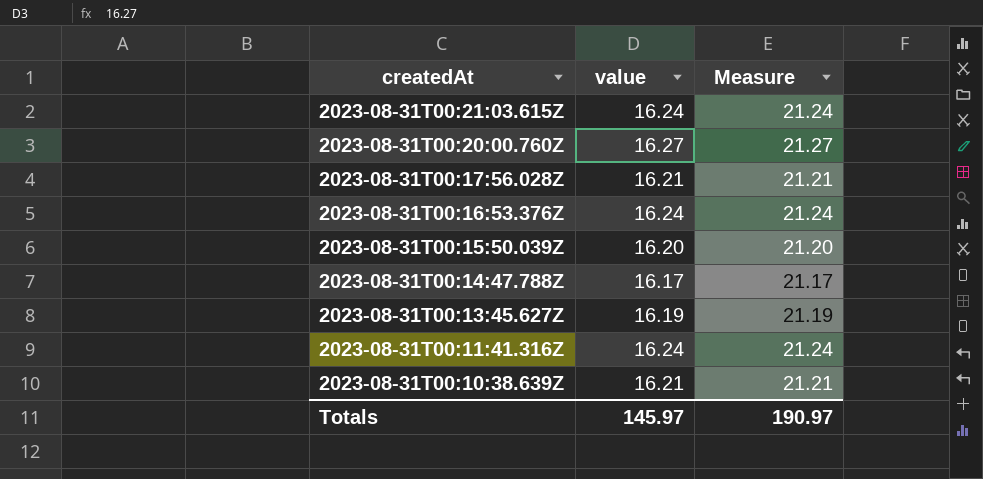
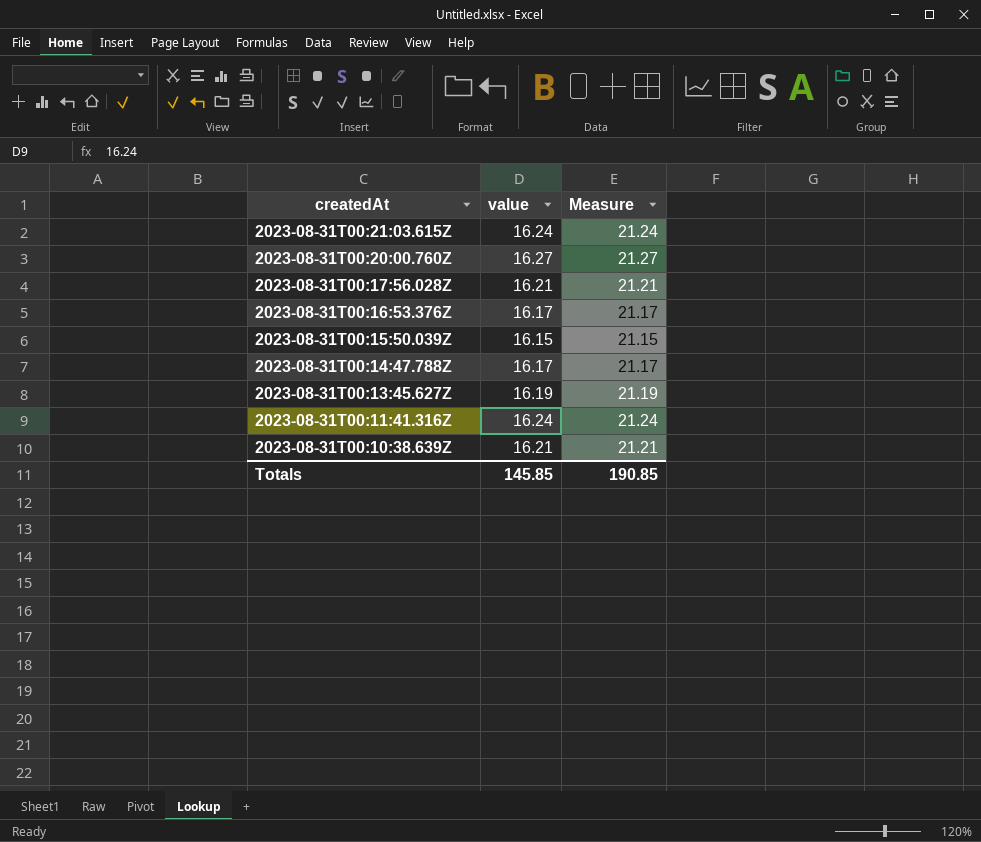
2023-08-31T00:16:53.376Z | value: 16.24 -> 16.17
2023-08-31T00:16:53.376Z | Measure: 21.24 -> 21.17
2023-08-31T00:15:50.039Z | value: 16.20 -> 16.15
2023-08-31T00:15:50.039Z | Measure: 21.20 -> 21.15
Totals | value: 145.97 -> 145.85
Totals | Measure: 190.97 -> 190.85

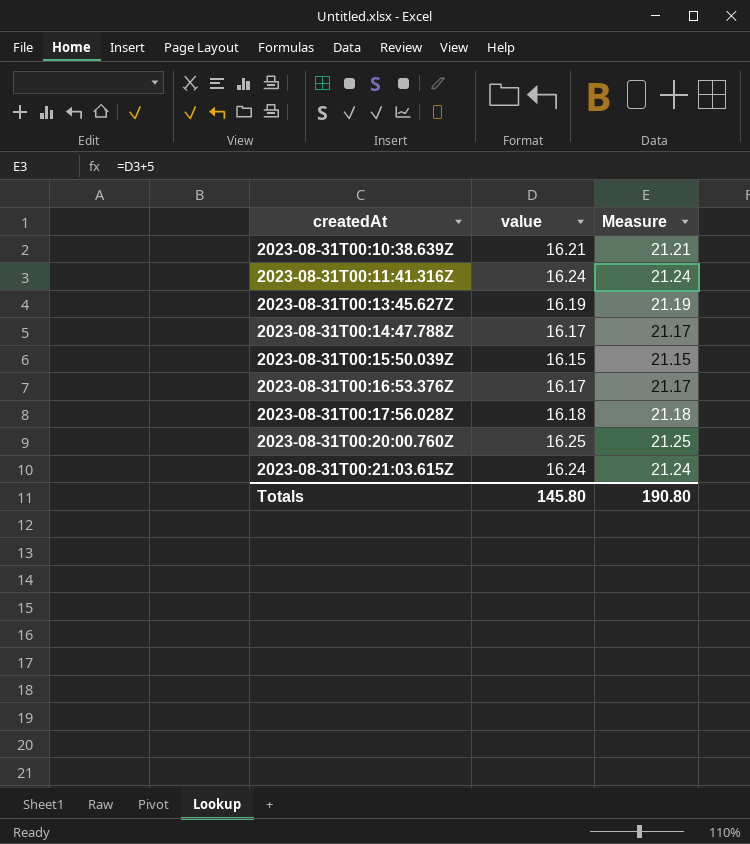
row order: createdAt descending -> createdAt ascending
2023-08-31T00:17:56.028Z | value: 16.21 -> 16.18
2023-08-31T00:17:56.028Z | Measure: 21.21 -> 21.18
2023-08-31T00:20:00.760Z | value: 16.27 -> 16.25
2023-08-31T00:20:00.760Z | Measure: 21.27 -> 21.25
Totals | value: 145.85 -> 145.80
Totals | Measure: 190.85 -> 190.80

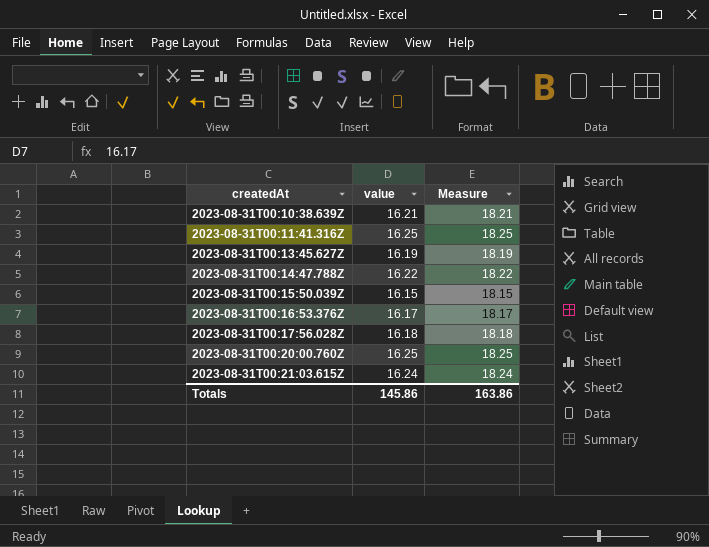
column Measure | formula: [value] + 5 -> [value] + 2
2023-08-31T00:11:41.316Z | value: 16.24 -> 16.25
2023-08-31T00:14:47.788Z | value: 16.17 -> 16.22
Totals | value: 145.80 -> 145.86
Totals | Measure: 190.80 -> 163.86

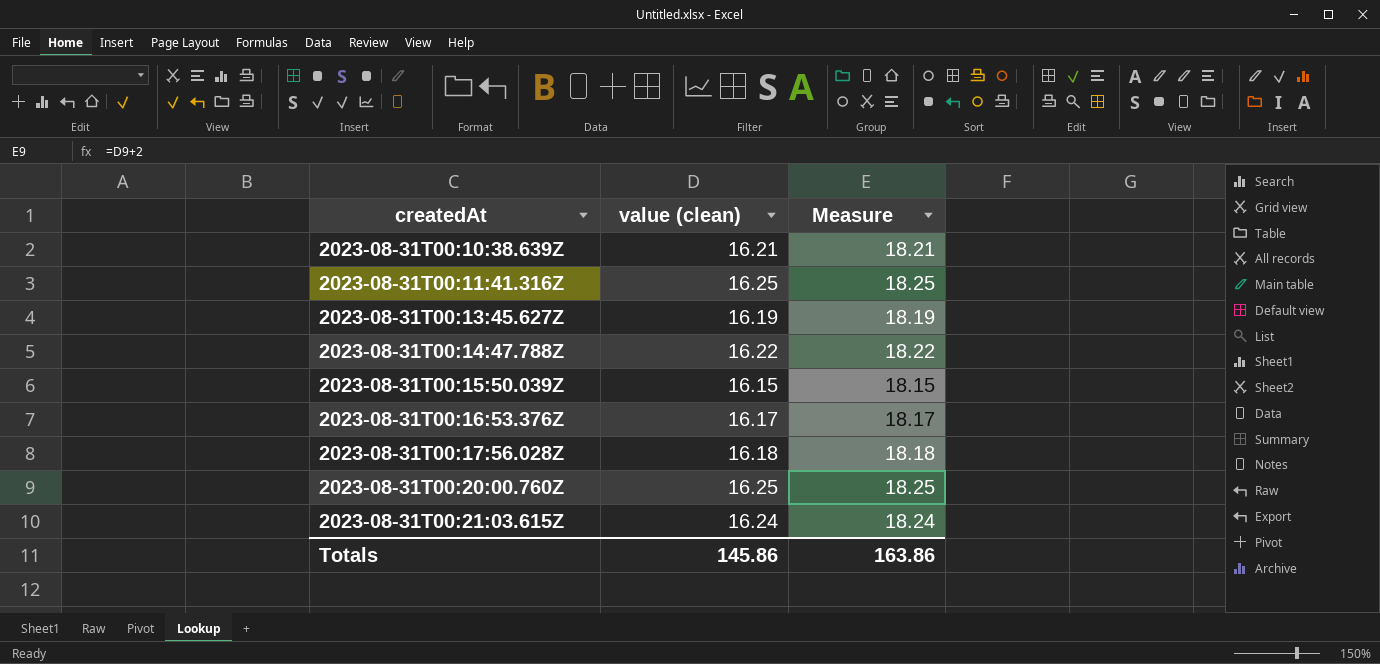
column name: value -> value (clean)

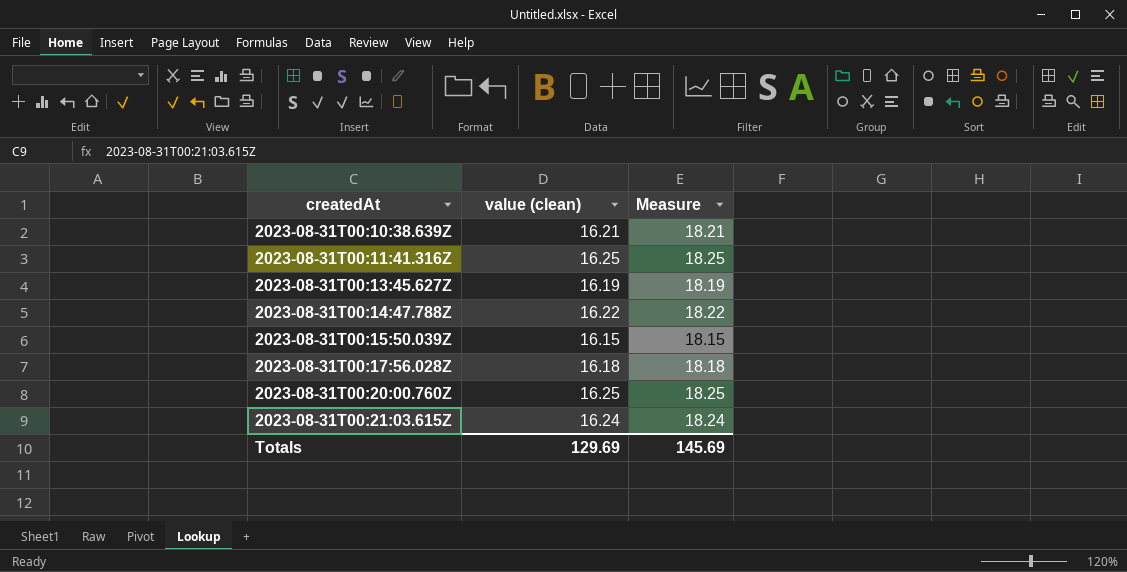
row 2023-08-31T00:16:53.376Z: 16.17 | 18.17 -> none
Totals | value (clean): 145.86 -> 129.69
Totals | Measure: 163.86 -> 145.69

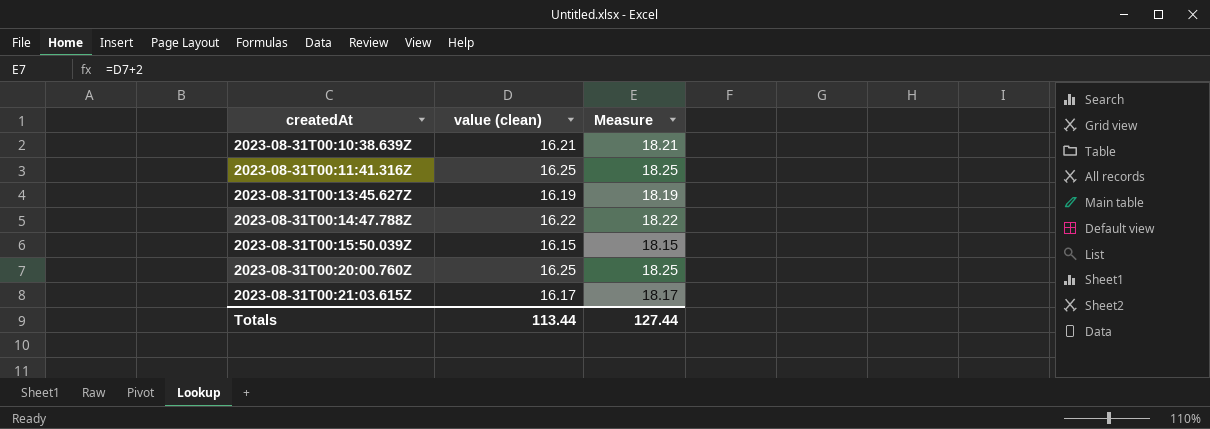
row 2023-08-31T00:17:56.028Z: 16.18 | 18.18 -> none
2023-08-31T00:21:03.615Z | value (clean): 16.24 -> 16.17
2023-08-31T00:21:03.615Z | Measure: 18.24 -> 18.17
Totals | value (clean): 129.69 -> 113.44
Totals | Measure: 145.69 -> 127.44

